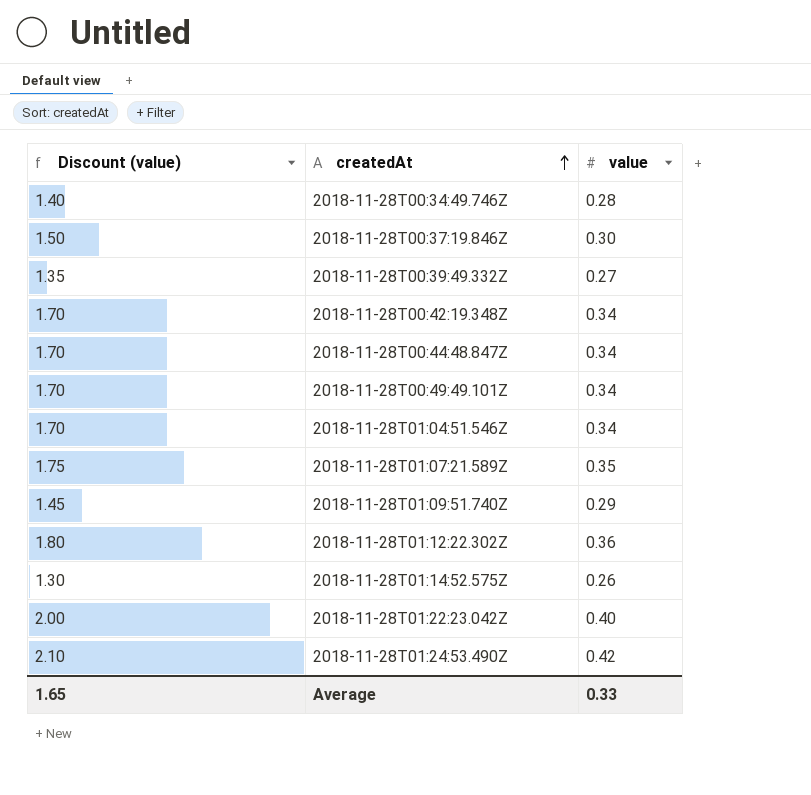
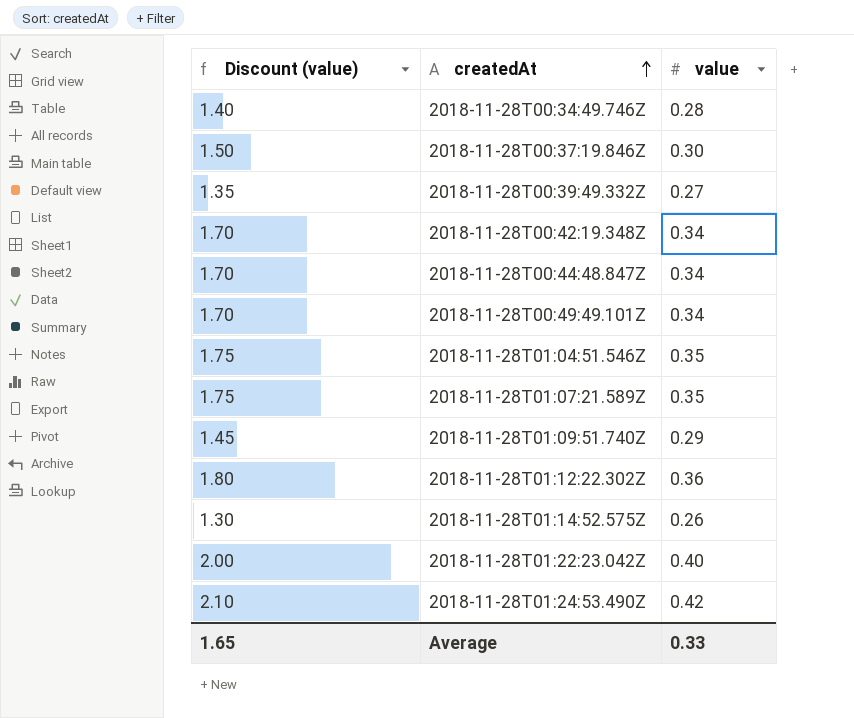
2018-11-28T01:04:51.546Z | Discount (value): 1.70 -> 1.75
2018-11-28T01:04:51.546Z | value: 0.34 -> 0.35

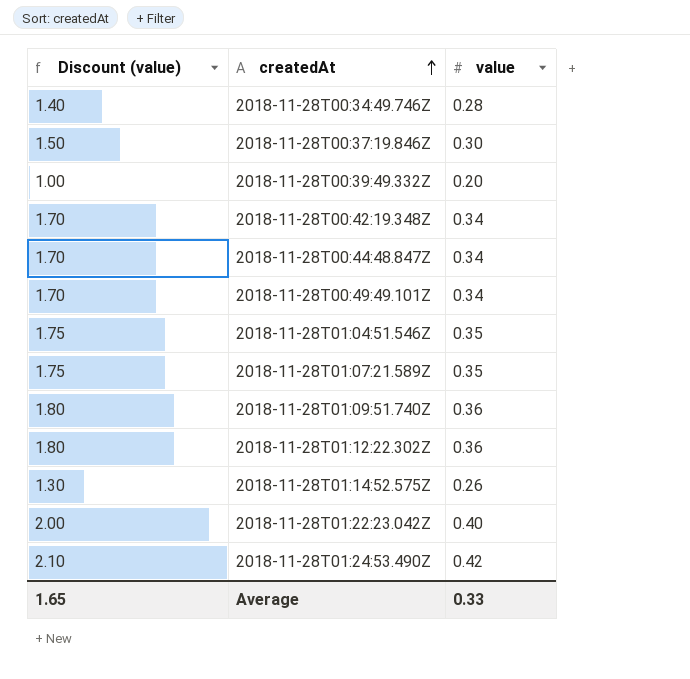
2018-11-28T00:39:49.332Z | Discount (value): 1.35 -> 1.00
2018-11-28T00:39:49.332Z | value: 0.27 -> 0.20
2018-11-28T01:09:51.740Z | Discount (value): 1.45 -> 1.80
2018-11-28T01:09:51.740Z | value: 0.29 -> 0.36

